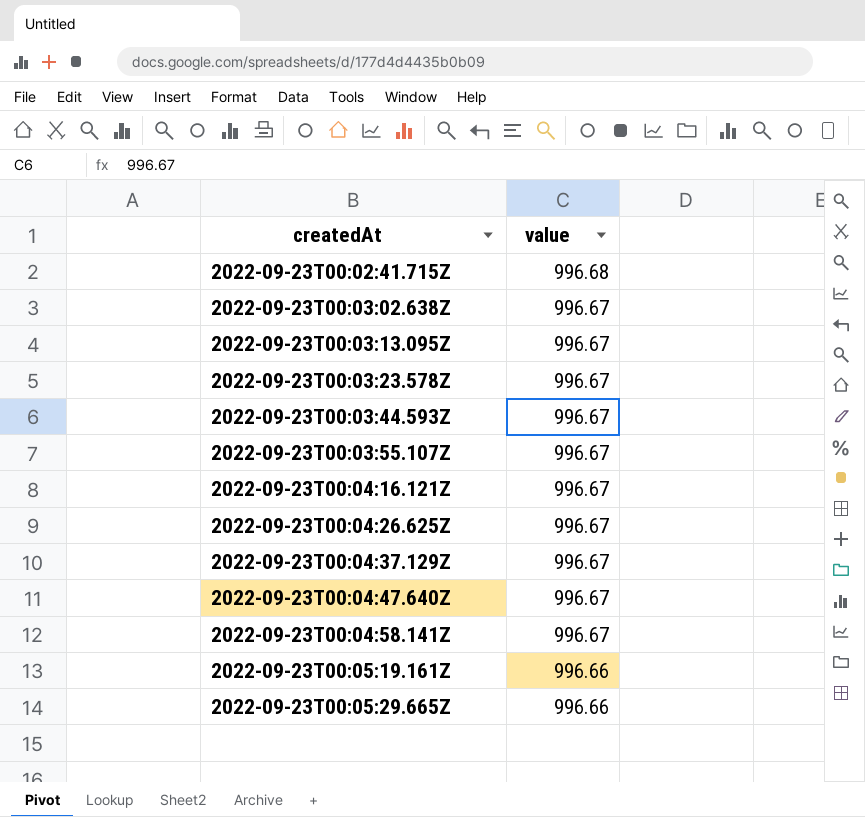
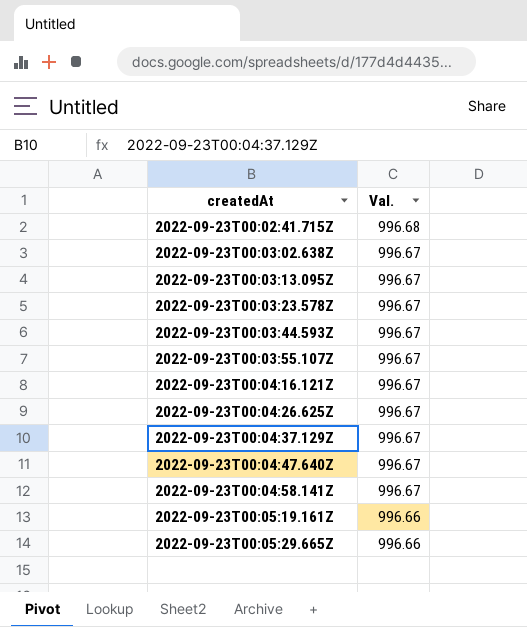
column name: value -> Val.

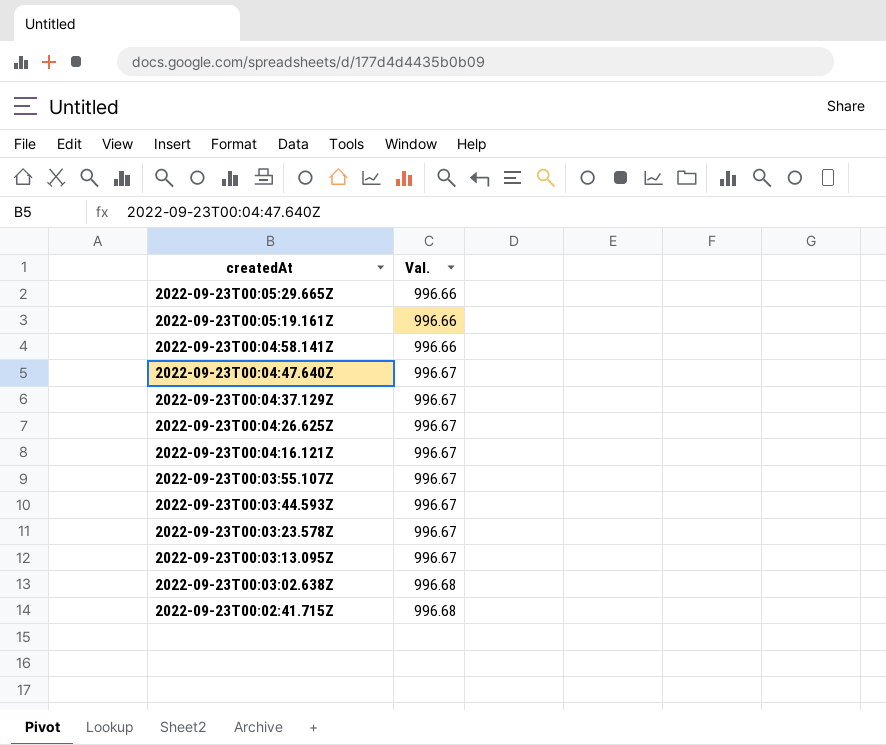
row order: createdAt ascending -> createdAt descending
2022-09-23T00:04:58.141Z | Val.: 996.67 -> 996.66
2022-09-23T00:03:02.638Z | Val.: 996.67 -> 996.68

